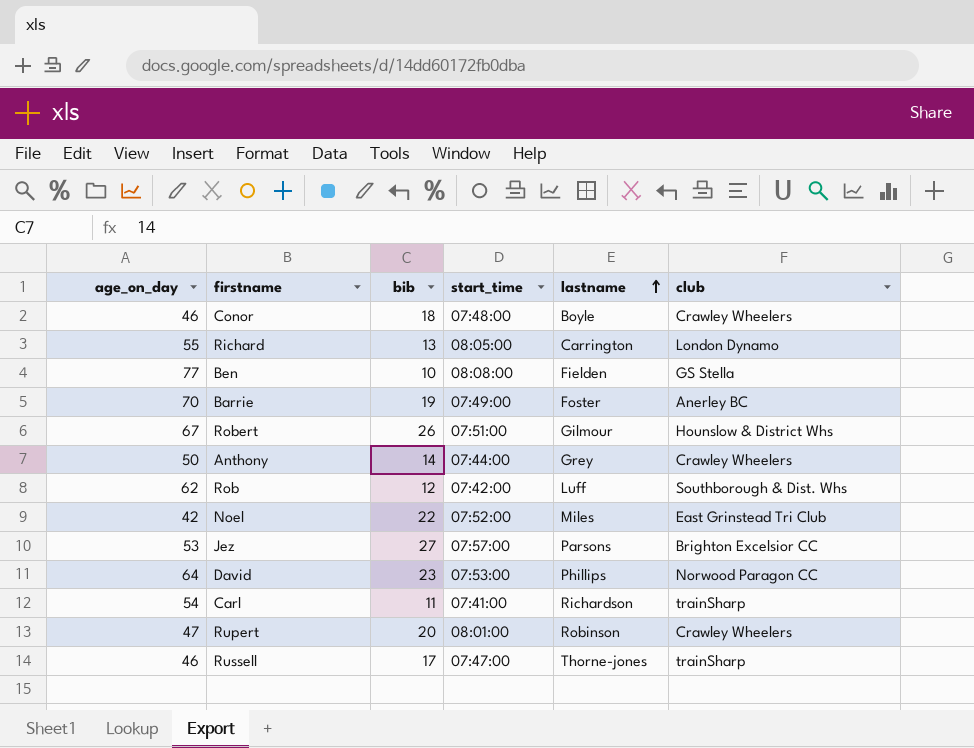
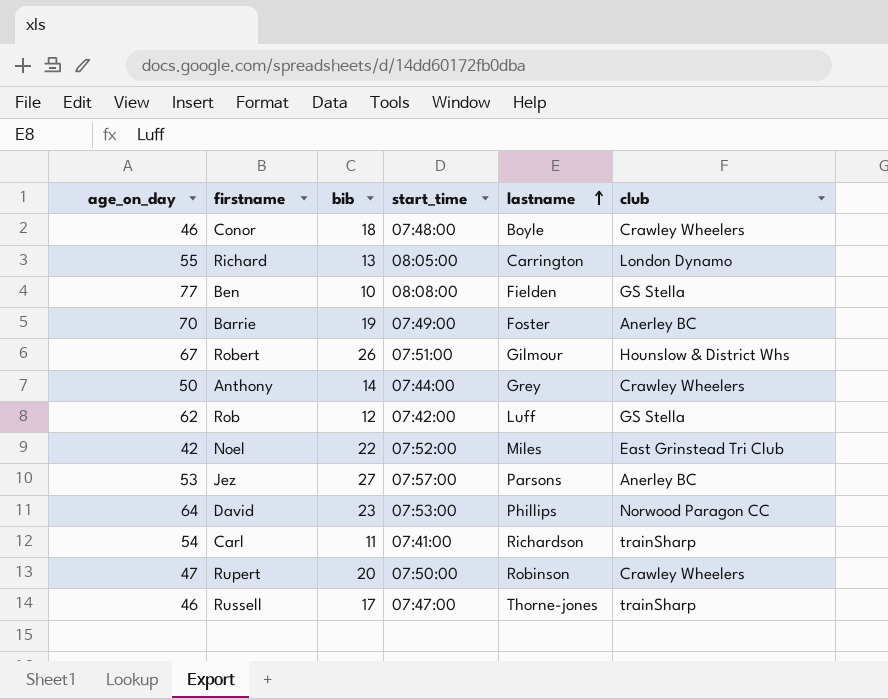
Rob | club: Southborough & Dist. Whs -> GS Stella
Jez | club: Brighton Excelsior CC -> Anerley BC
Rupert | start_time: 08:01:00 -> 07:50:00

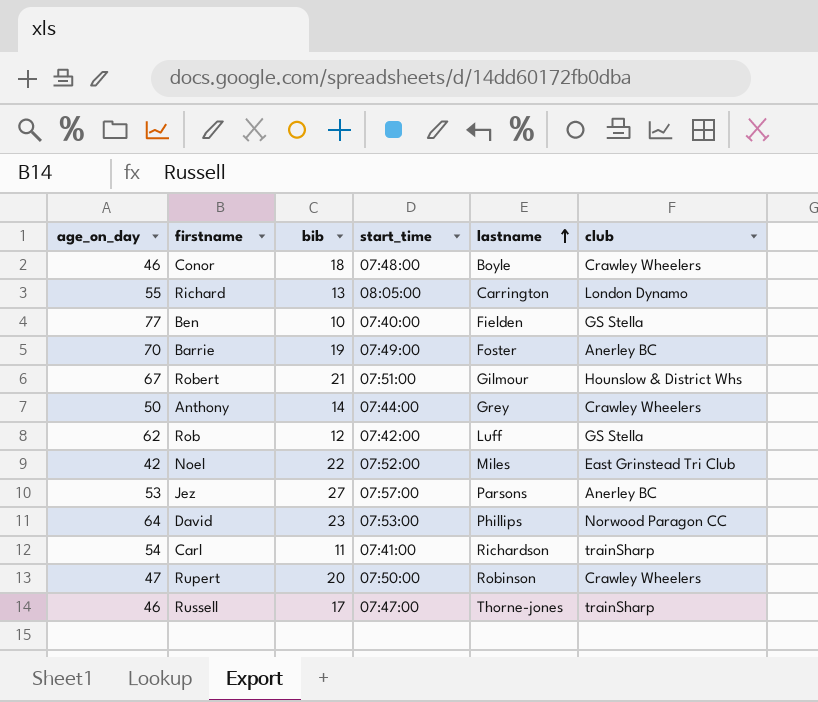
Ben | start_time: 08:08:00 -> 07:40:00
Robert | bib: 26 -> 21

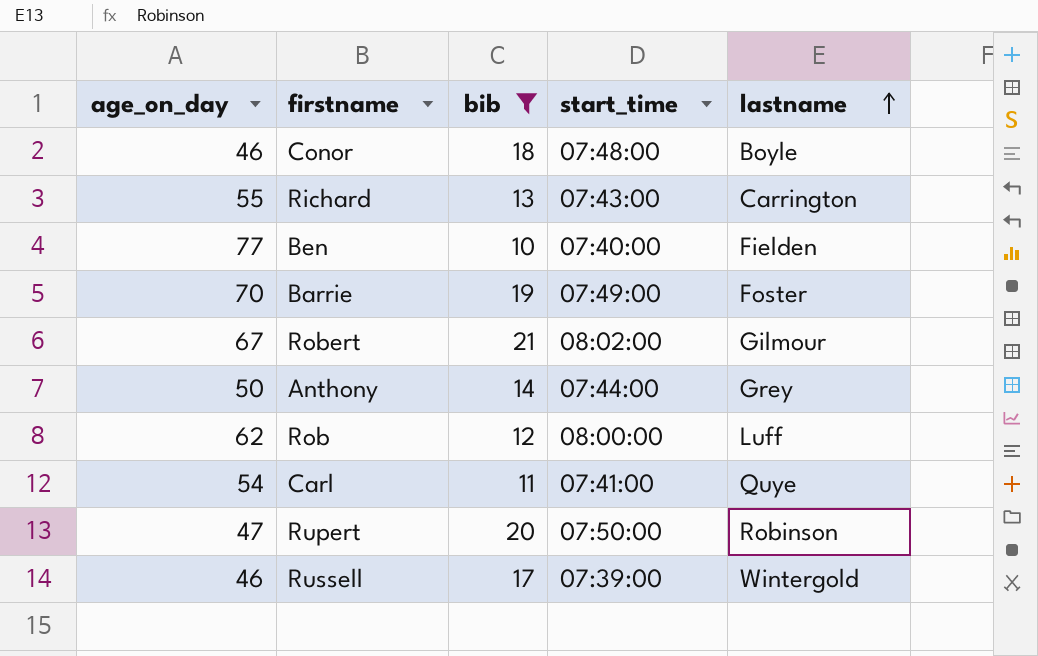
filter: none -> bib <= 21
column club | position: 6 -> none
Richard | start_time: 08:05:00 -> 07:43:00
Robert | start_time: 07:51:00 -> 08:02:00
Rob | start_time: 07:42:00 -> 08:00:00
Carl | lastname: Richardson -> Quye
Russell | start_time: 07:47:00 -> 07:39:00
Russell | lastname: Thorne-jones -> Wintergold

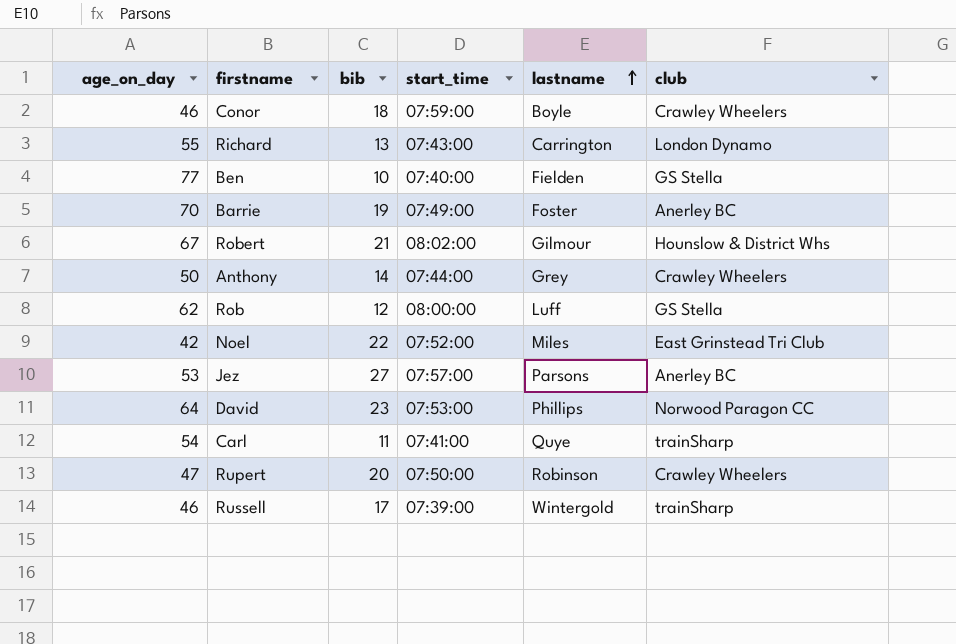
filter: bib <= 21 -> none
column club | position: none -> 6
Conor | start_time: 07:48:00 -> 07:59:00

